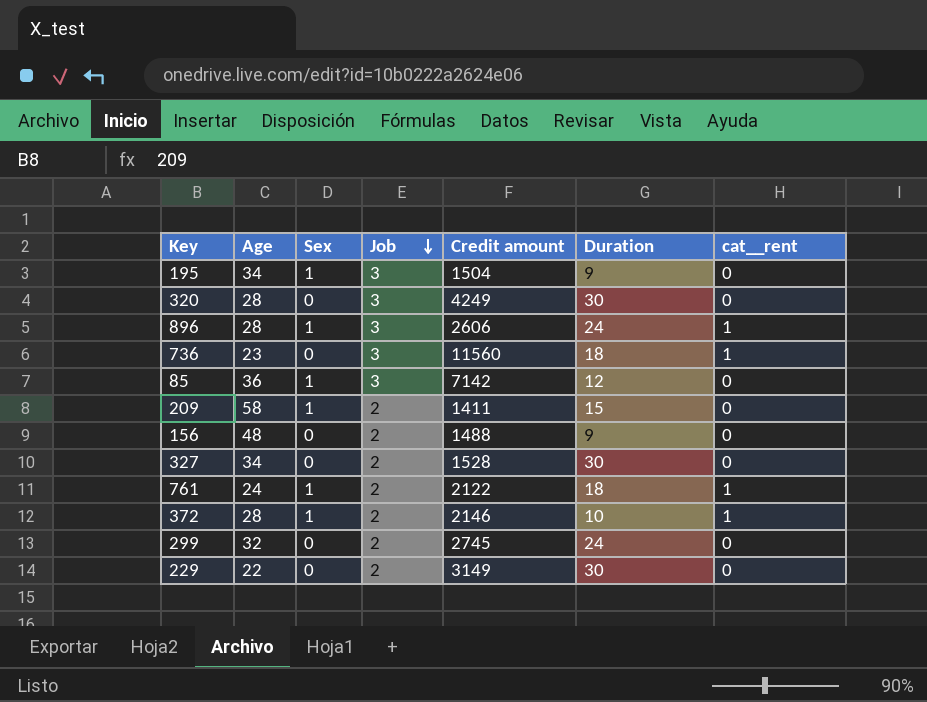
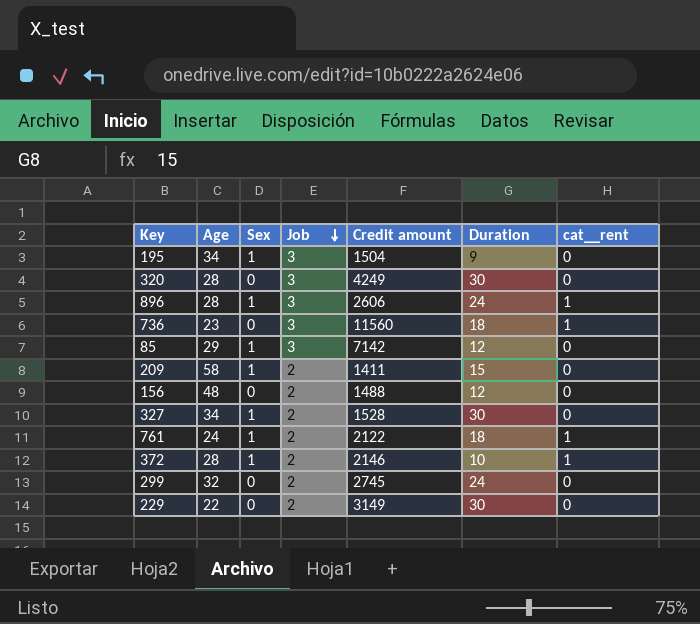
85 | Age: 36 -> 29
156 | Duration: 9 -> 12
327 | Sex: 0 -> 1

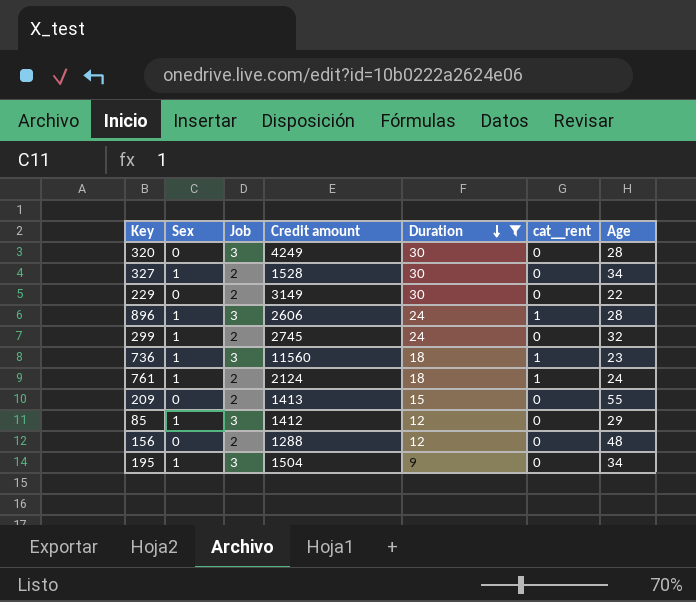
filter: none -> Duration != 10
row order: Job descending -> Duration descending
column Age | position: 2 -> 7
299 | Sex: 0 -> 1
736 | Sex: 0 -> 1
761 | Credit amount: 2122 -> 2124
209 | Sex: 1 -> 0
209 | Credit amount: 1411 -> 1413
209 | Age: 58 -> 55
85 | Credit amount: 7142 -> 1412
156 | Credit amount: 1488 -> 1288

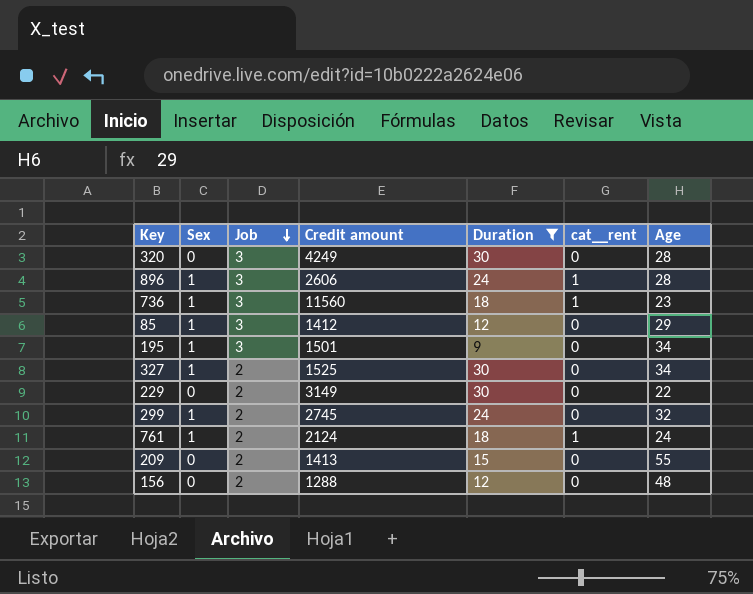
row order: Duration descending -> Job descending
195 | Credit amount: 1504 -> 1501
327 | Credit amount: 1528 -> 1525

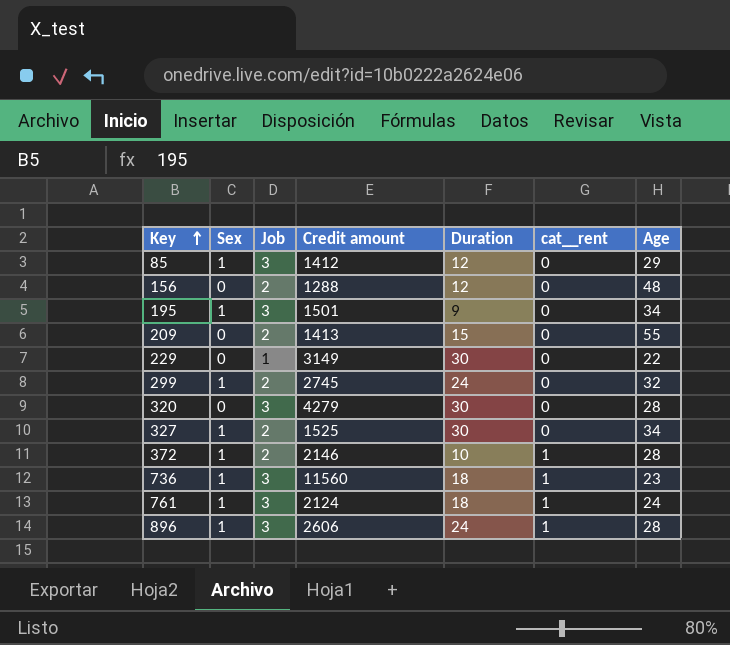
filter: Duration != 10 -> none
row order: Job descending -> Key ascending
229 | Job: 2 -> 1
320 | Credit amount: 4249 -> 4279
761 | Job: 2 -> 3

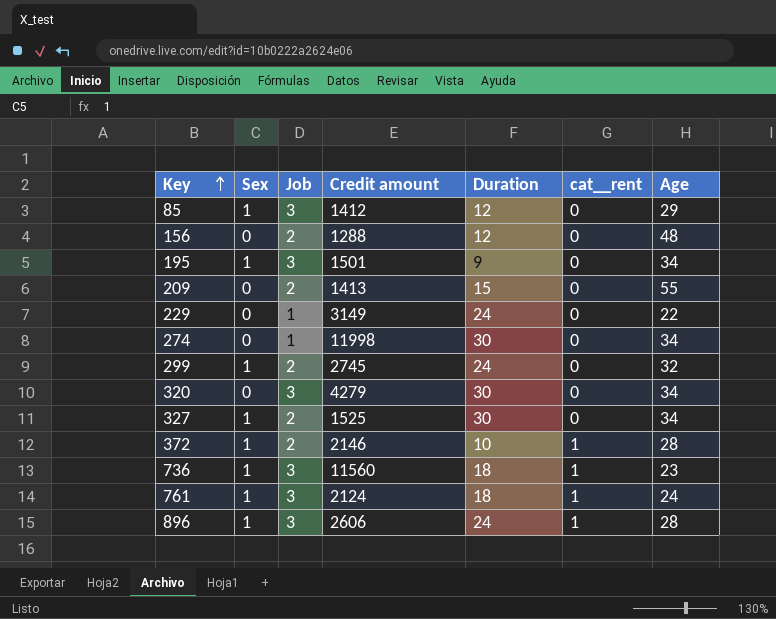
229 | Duration: 30 -> 24
row 274: none -> 0 | 1 | 11998 | 30 | 0 | 34
320 | Age: 28 -> 34

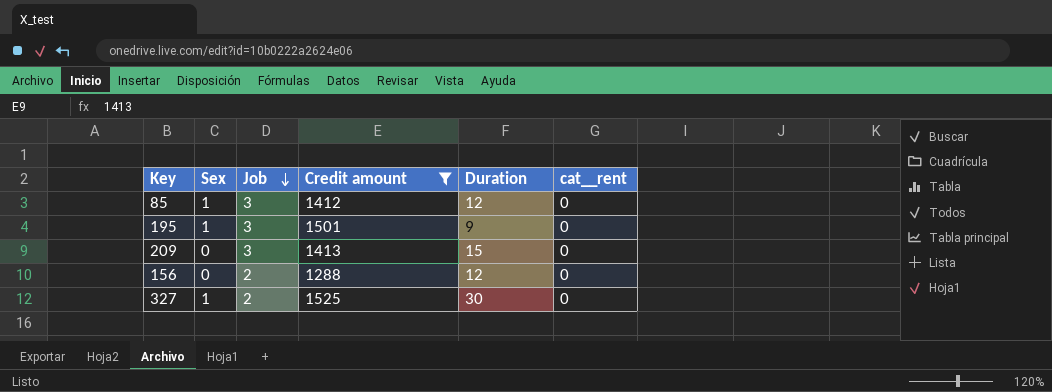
filter: none -> Credit amount <= 1525
row order: Key ascending -> Job descending
column Age | position: 7 -> none
209 | Job: 2 -> 3

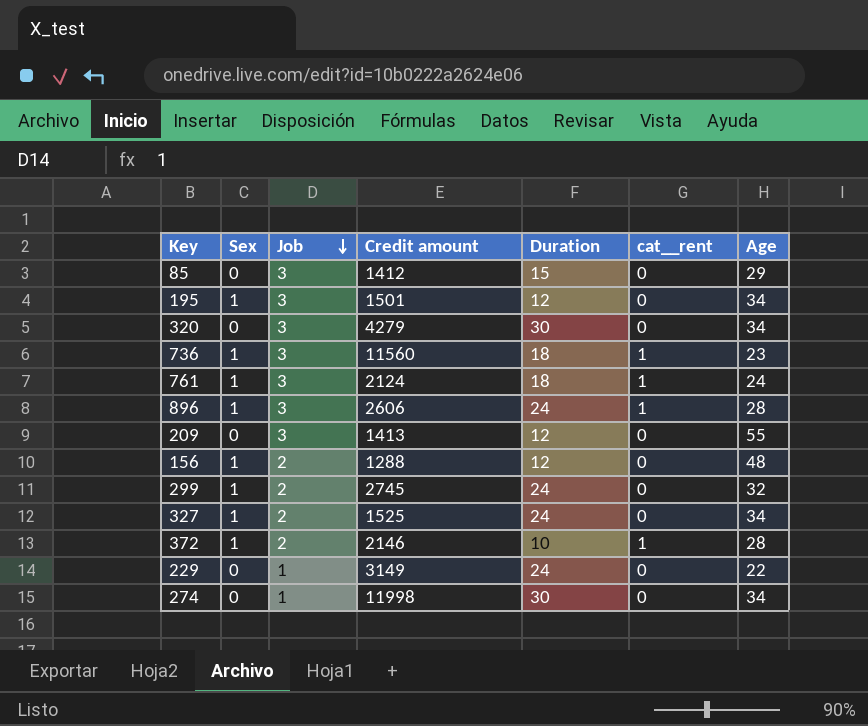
filter: Credit amount <= 1525 -> none
column Age | position: none -> 7
85 | Sex: 1 -> 0
85 | Duration: 12 -> 15
195 | Duration: 9 -> 12
209 | Duration: 15 -> 12
156 | Sex: 0 -> 1
327 | Duration: 30 -> 24

